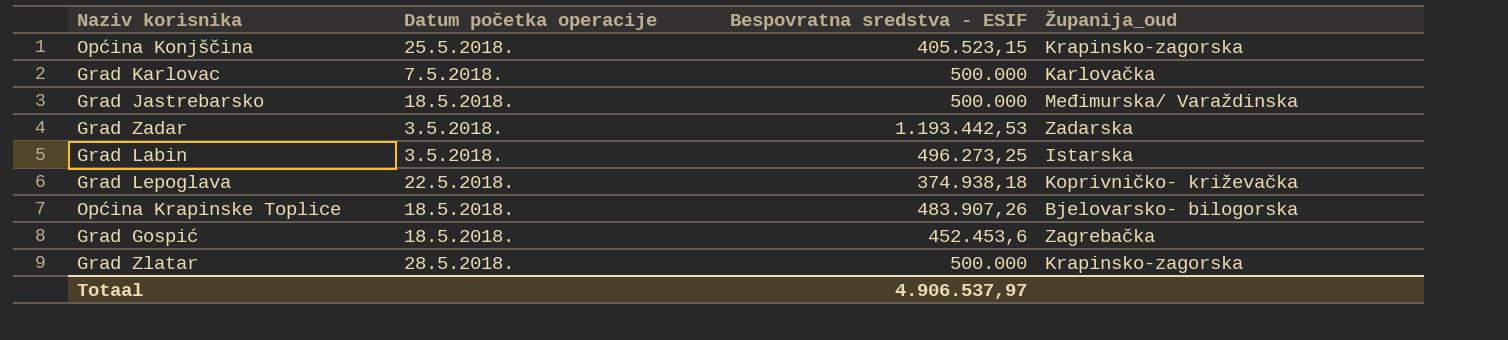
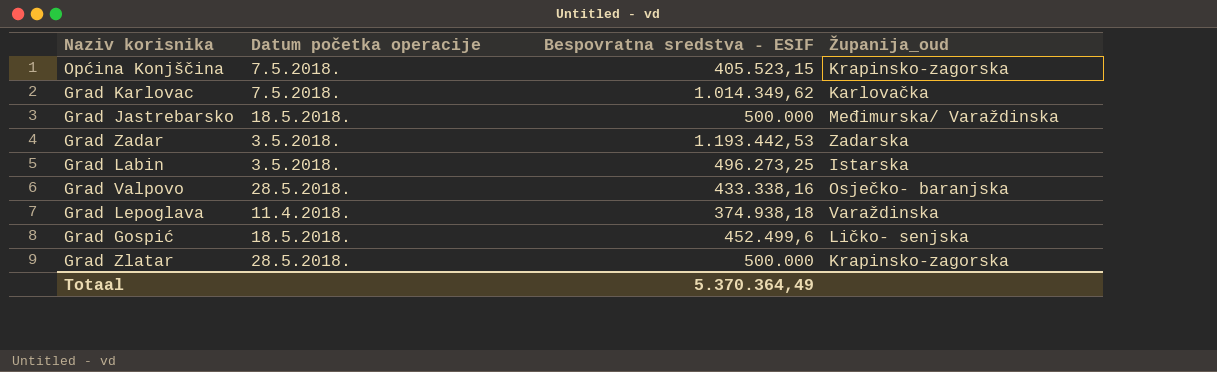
row Općina Krapinske Toplice: 18.5.2018. | 483.907,26 | Bjelovarsko- bilogorska -> none
Općina Konjščina | Datum početka operacije: 25.5.2018. -> 7.5.2018.
Grad Karlovac | Bespovratna sredstva - ESIF: 500.000 -> 1.014.349,62
row Grad Valpovo: none -> 28.5.2018. | 433.338,16 | Osječko- baranjska
Grad Lepoglava | Datum početka operacije: 22.5.2018. -> 11.4.2018.
Grad Lepoglava | Županija_oud: Koprivničko- križevačka -> Varaždinska
Grad Gospić | Bespovratna sredstva - ESIF: 452.453,6 -> 452.499,6
Grad Gospić | Županija_oud: Zagrebačka -> Ličko- senjska
Totaal | Bespovratna sredstva - ESIF: 4.906.537,97 -> 5.370.364,49

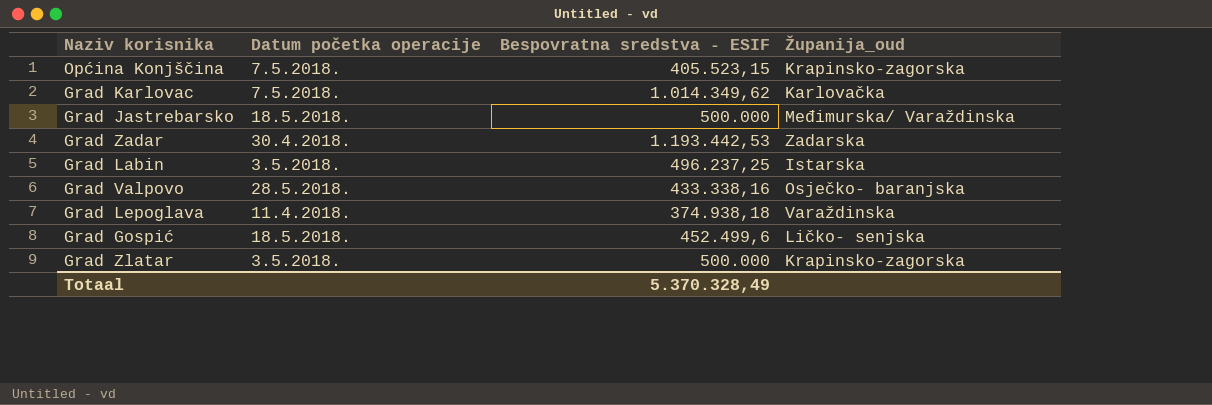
Grad Zadar | Datum početka operacije: 3.5.2018. -> 30.4.2018.
Grad Labin | Bespovratna sredstva - ESIF: 496.273,25 -> 496.237,25
Grad Zlatar | Datum početka operacije: 28.5.2018. -> 3.5.2018.
Totaal | Bespovratna sredstva - ESIF: 5.370.364,49 -> 5.370.328,49

